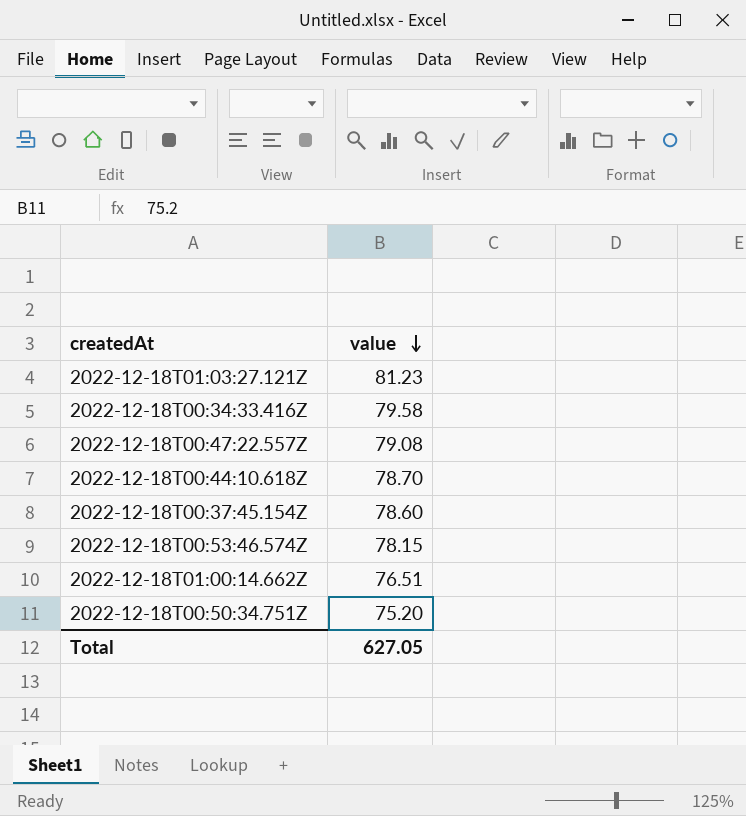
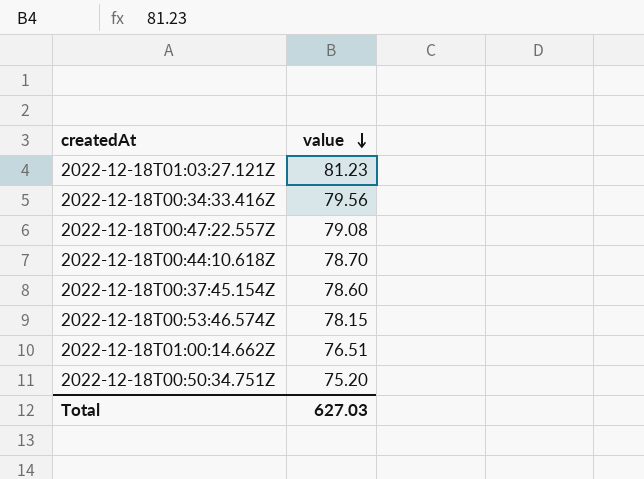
2022-12-18T00:34:33.416Z | value: 79.58 -> 79.56
Total | value: 627.05 -> 627.03

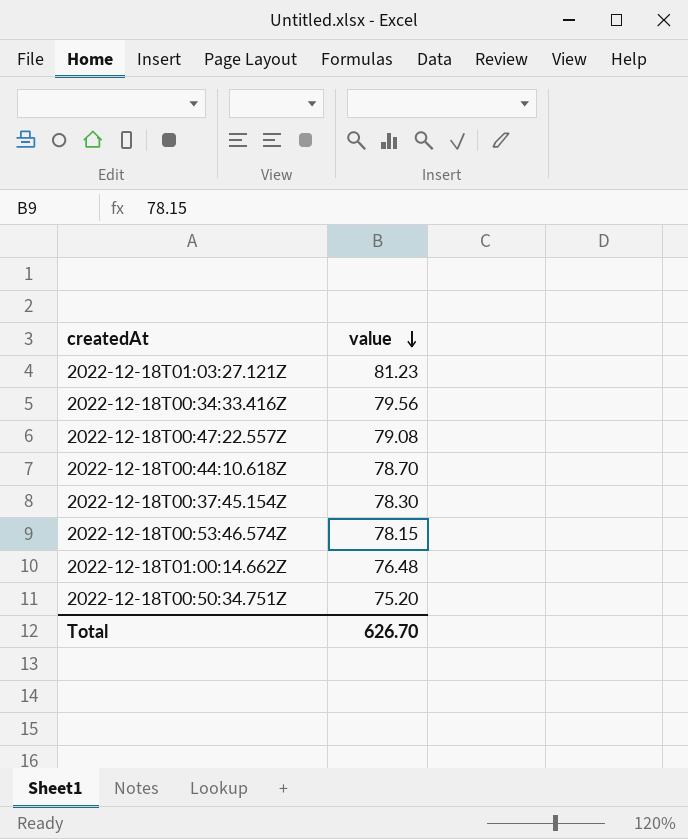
2022-12-18T00:37:45.154Z | value: 78.60 -> 78.30
2022-12-18T01:00:14.662Z | value: 76.51 -> 76.48
Total | value: 627.03 -> 626.70

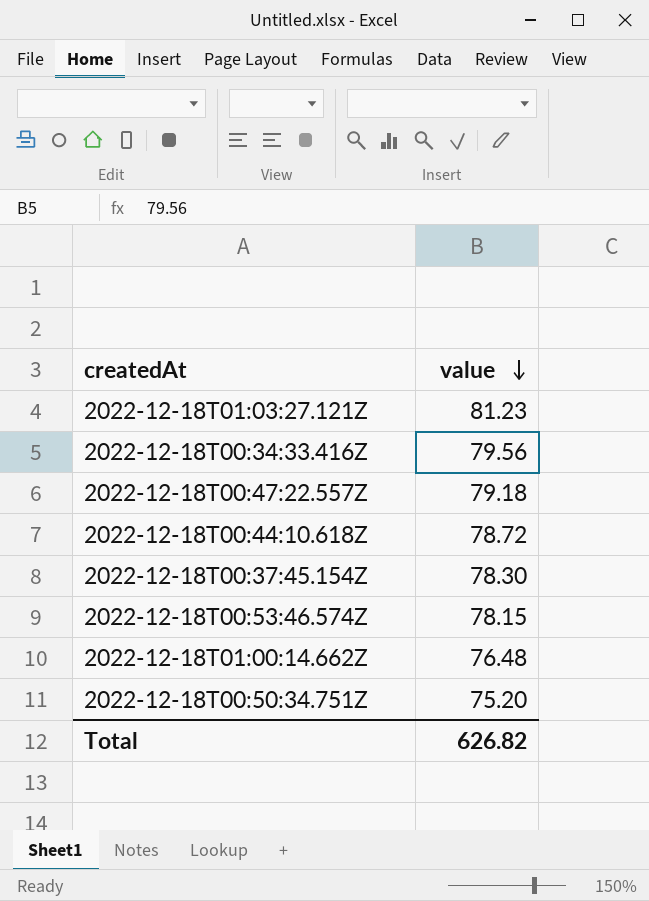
2022-12-18T00:47:22.557Z | value: 79.08 -> 79.18
2022-12-18T00:44:10.618Z | value: 78.70 -> 78.72
Total | value: 626.70 -> 626.82

